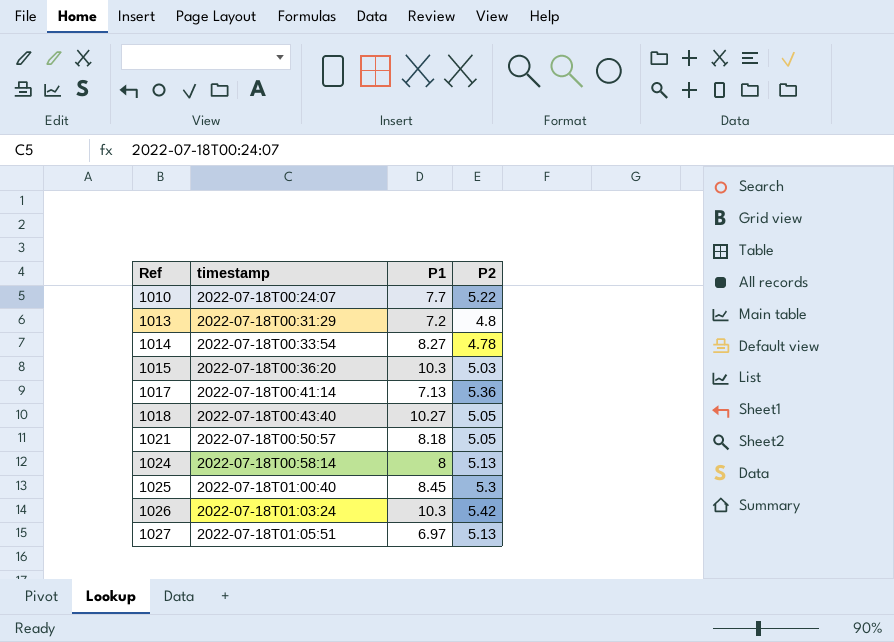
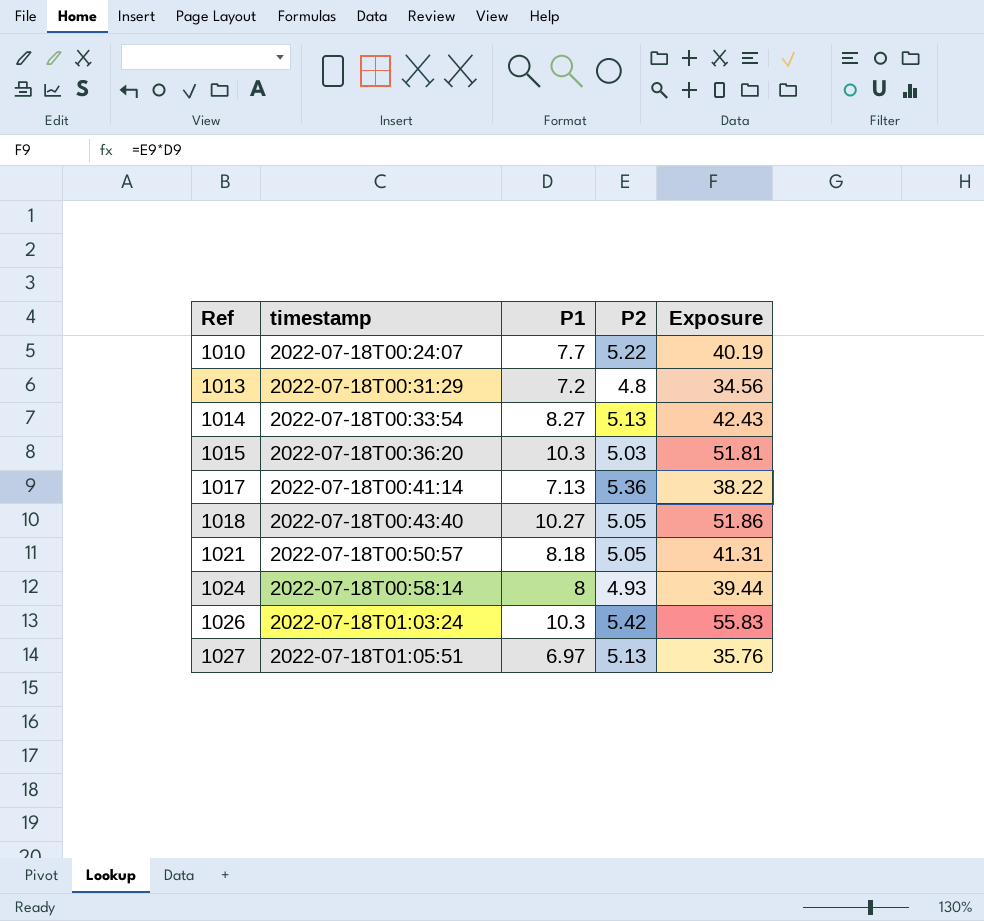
column Exposure | formula: none -> [P1] * [P2]
row 1025: 2022-07-18T01:00:40 | 8.45 | 5.3 -> none
1014 | P2: 4.78 -> 5.13
1024 | P2: 5.13 -> 4.93

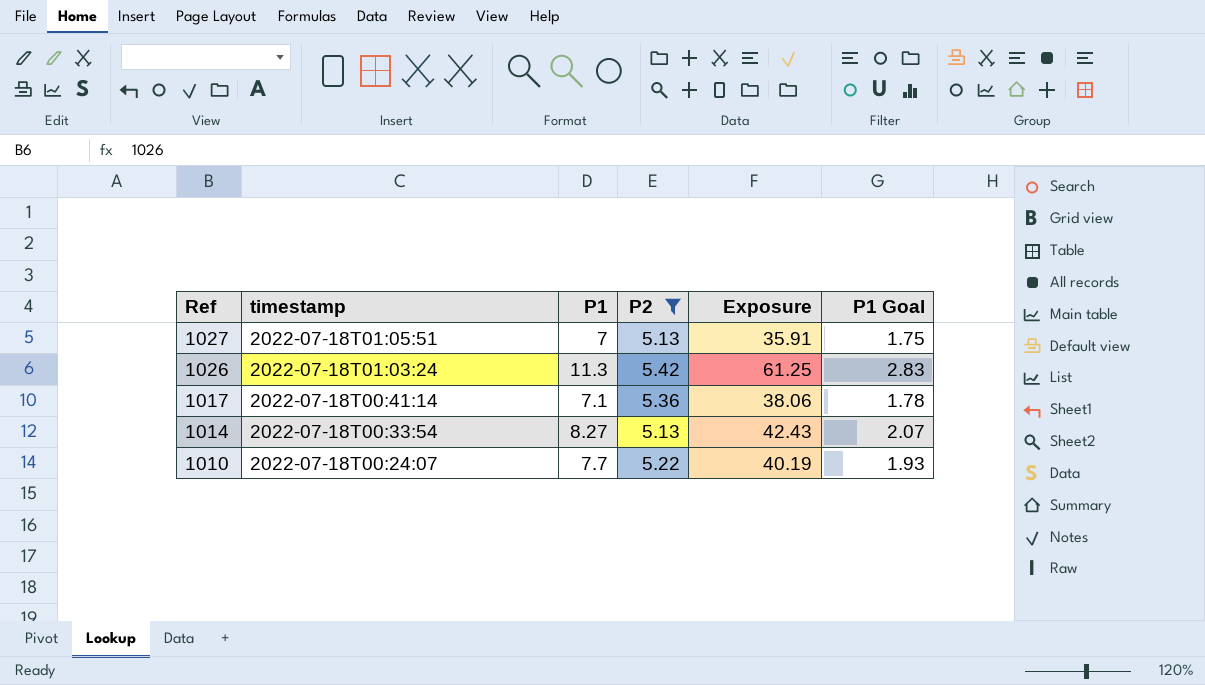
filter: none -> P2 >= 5.13
row order: Ref ascending -> Ref descending
column P1 Goal | formula: none -> [P1] * 0.25
1027 | P1: 6.97 -> 7
1027 | Exposure: 35.76 -> 35.91
1026 | P1: 10.3 -> 11.3
1026 | Exposure: 55.83 -> 61.25
1017 | P1: 7.13 -> 7.1
1017 | Exposure: 38.22 -> 38.06

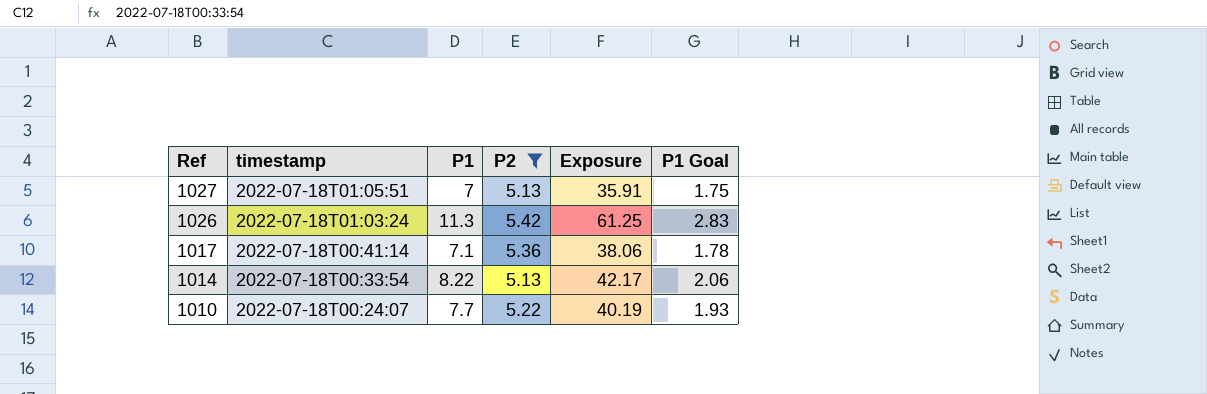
1014 | P1: 8.27 -> 8.22
1014 | Exposure: 42.43 -> 42.17
1014 | P1 Goal: 2.07 -> 2.06

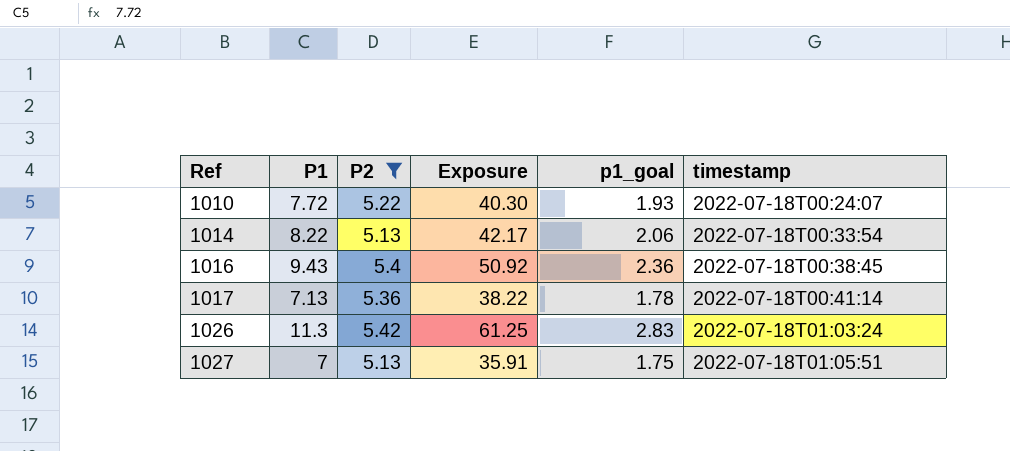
row order: Ref descending -> Ref ascending
column name: P1 Goal -> p1_goal
column timestamp | position: 2 -> 6
1010 | P1: 7.7 -> 7.72
1010 | Exposure: 40.19 -> 40.30
row 1016: none -> 9.43 | 5.4 | 50.92 | 2.36 | 2022-07-18T00:38:45
1017 | P1: 7.1 -> 7.13
1017 | Exposure: 38.06 -> 38.22

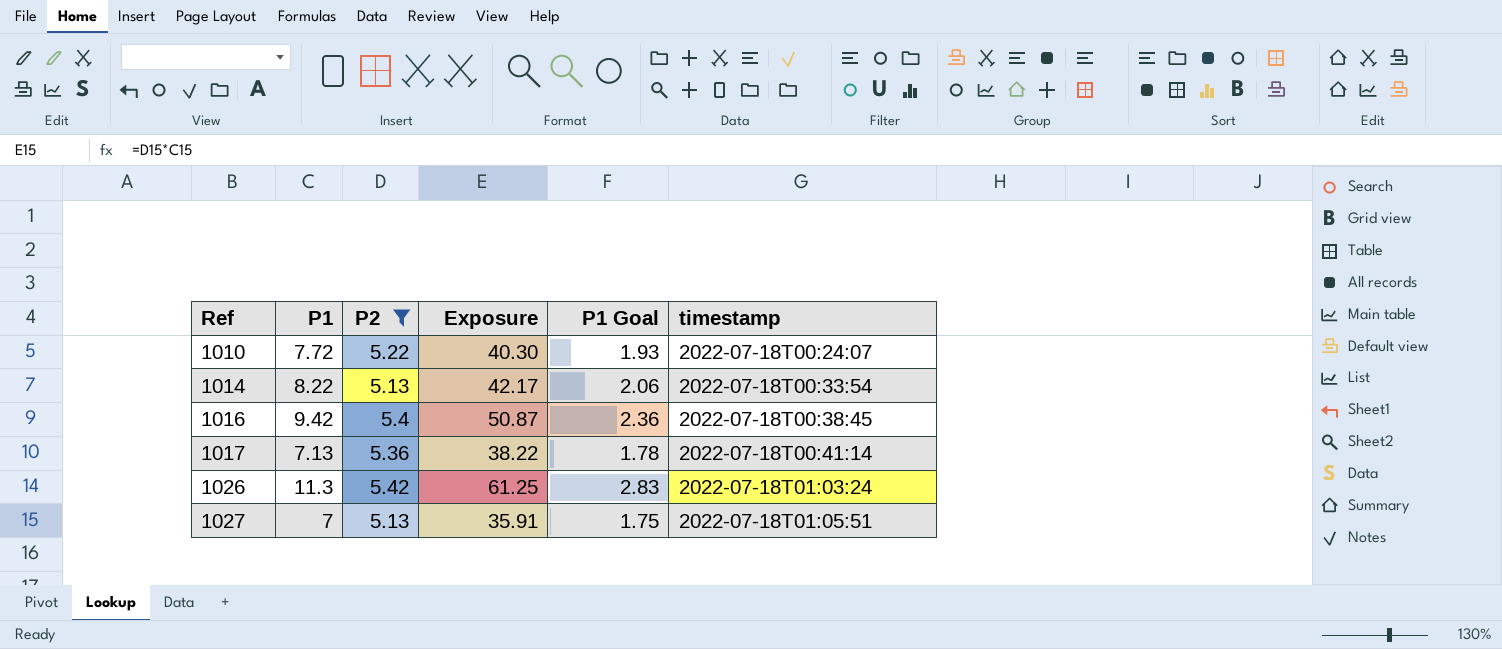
column name: p1_goal -> P1 Goal
1016 | P1: 9.43 -> 9.42
1016 | Exposure: 50.92 -> 50.87

